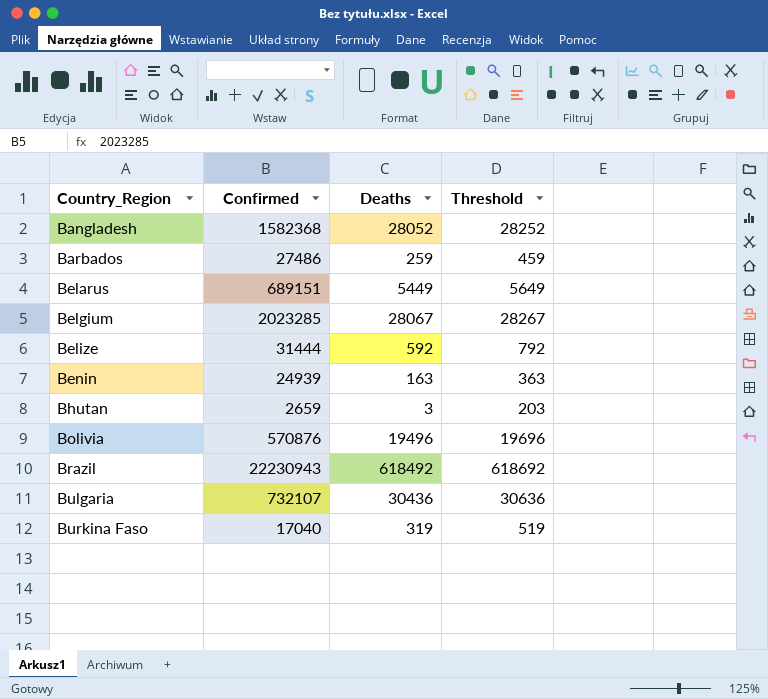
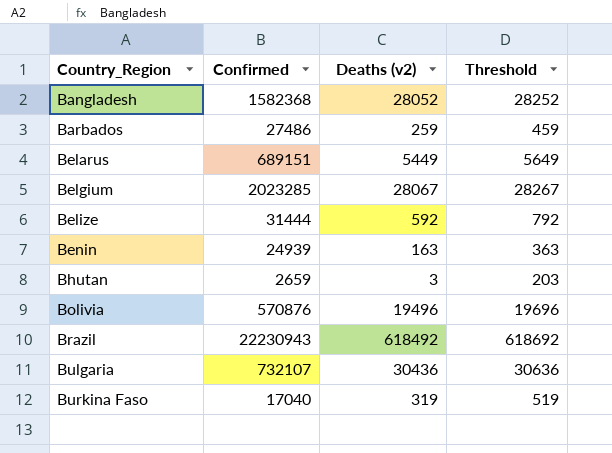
column name: Deaths -> Deaths (v2)

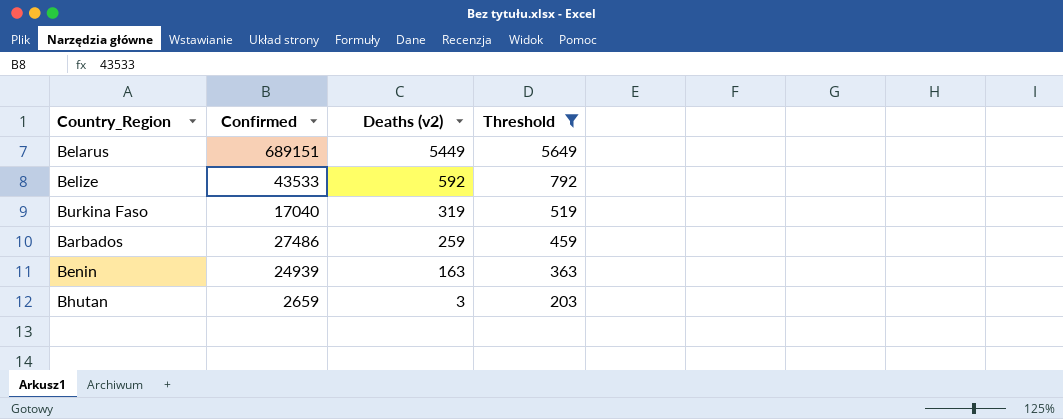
filter: none -> Threshold <= 5649
row order: Country_Region ascending -> Deaths (v2) descending
Belize | Confirmed: 31444 -> 43533

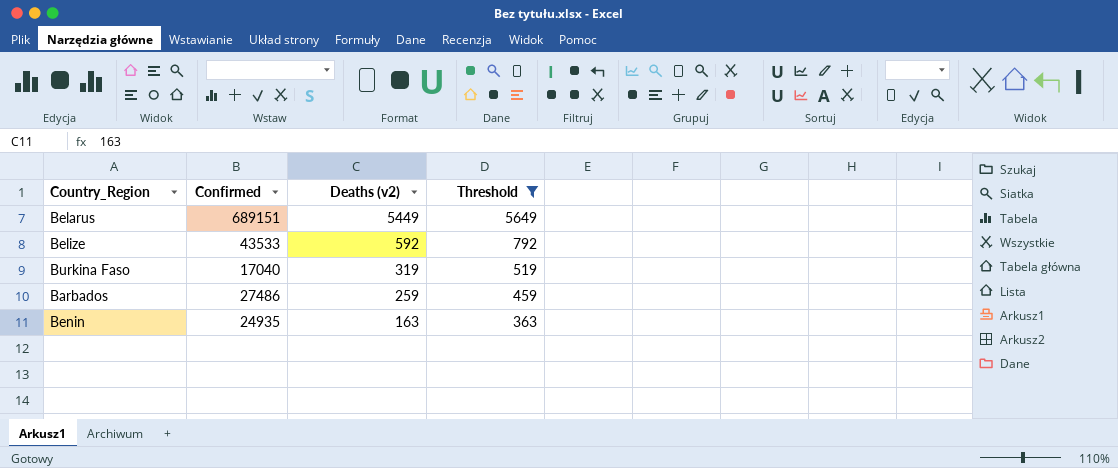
row Bhutan: 2659 | 3 | 203 -> none
Benin | Confirmed: 24939 -> 24935

